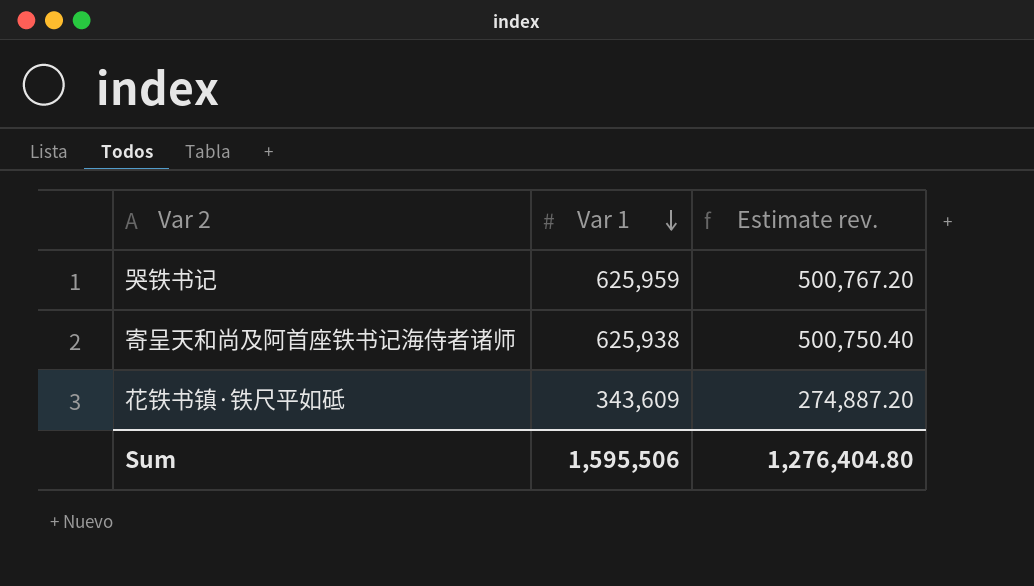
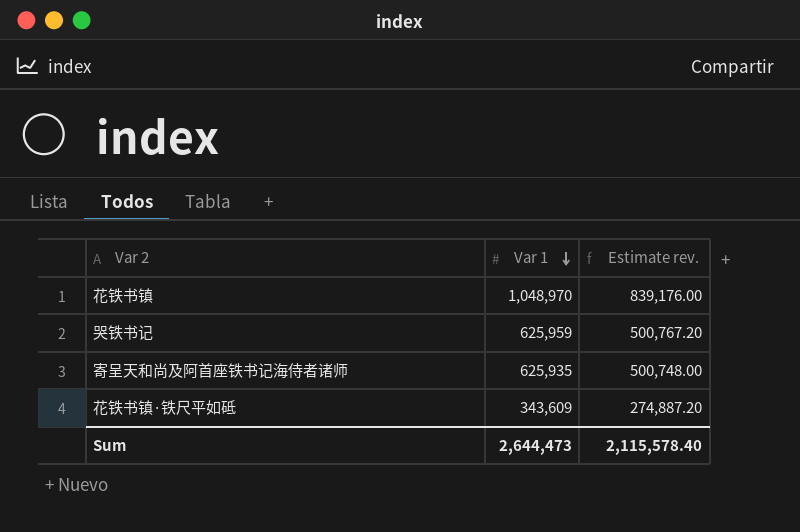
row 花铁书镇: none -> 1,048,970 | 839,176.00
寄呈天和尚及阿首座铁书记海侍者诸师 | Var 1: 625,938 -> 625,935
寄呈天和尚及阿首座铁书记海侍者诸师 | Estimate rev.: 500,750.40 -> 500,748.00
Sum | Var 1: 1,595,506 -> 2,644,473
Sum | Estimate rev.: 1,276,404.80 -> 2,115,578.40

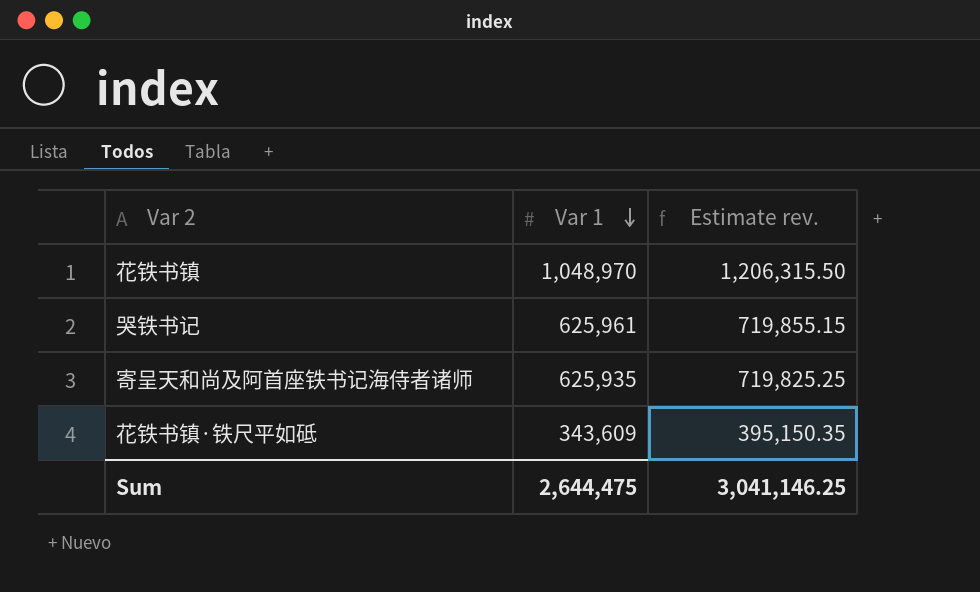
column Estimate rev. | formula: [Var 1] * 0.8 -> [Var 1] * 1.15
哭铁书记 | Var 1: 625,959 -> 625,961
Sum | Var 1: 2,644,473 -> 2,644,475
Sum | Estimate rev.: 2,115,578.40 -> 3,041,146.25

